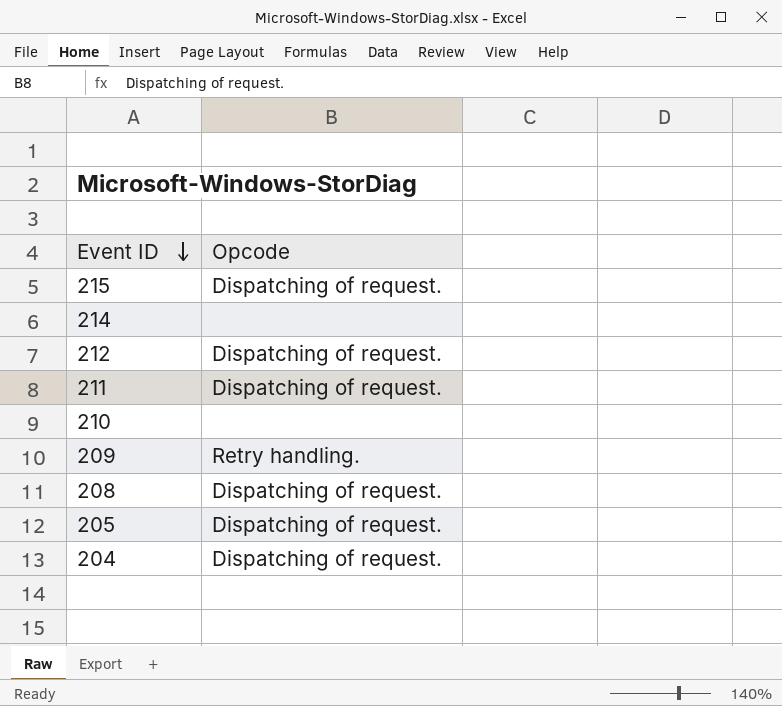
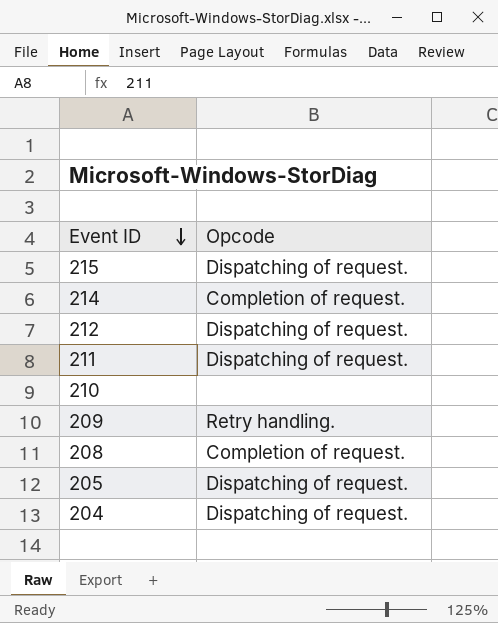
214 | Opcode: none -> Completion of request.
208 | Opcode: Dispatching of request. -> Completion of request.

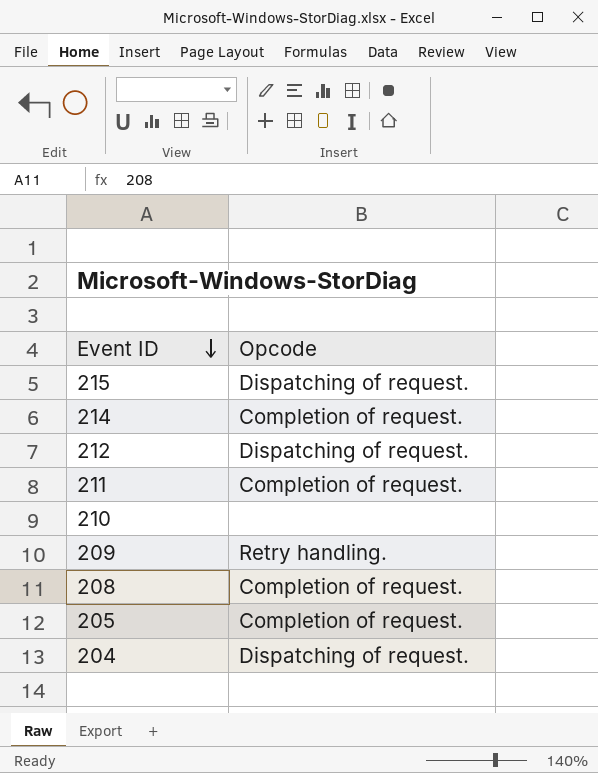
211 | Opcode: Dispatching of request. -> Completion of request.
205 | Opcode: Dispatching of request. -> Completion of request.

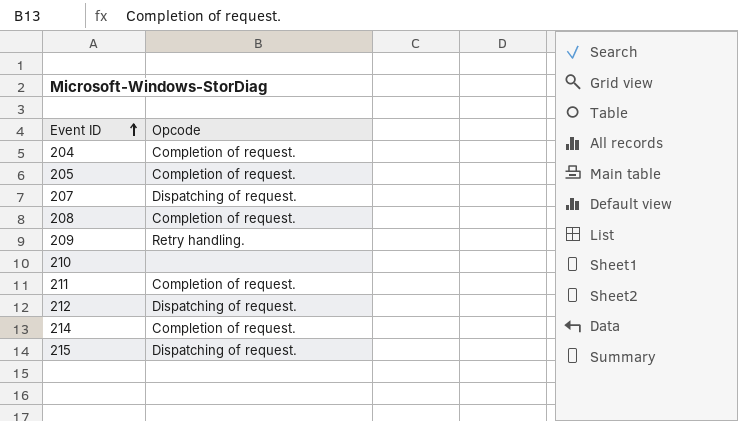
row order: Event ID descending -> Event ID ascending
204 | Opcode: Dispatching of request. -> Completion of request.
row 207: none -> Dispatching of request.

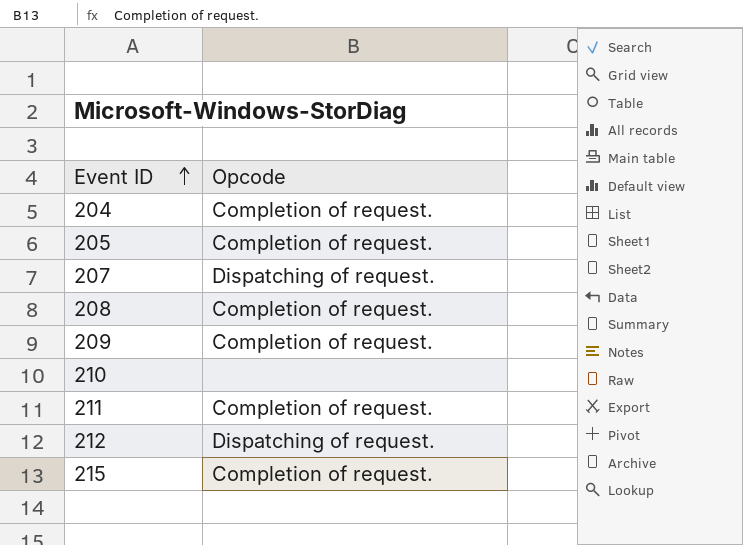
row 214: Completion of request. -> none
209 | Opcode: Retry handling. -> Completion of request.
215 | Opcode: Dispatching of request. -> Completion of request.

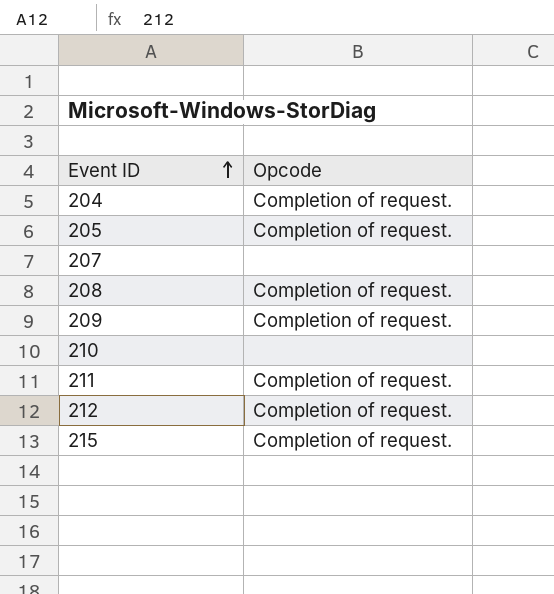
207 | Opcode: Dispatching of request. -> none
212 | Opcode: Dispatching of request. -> Completion of request.

